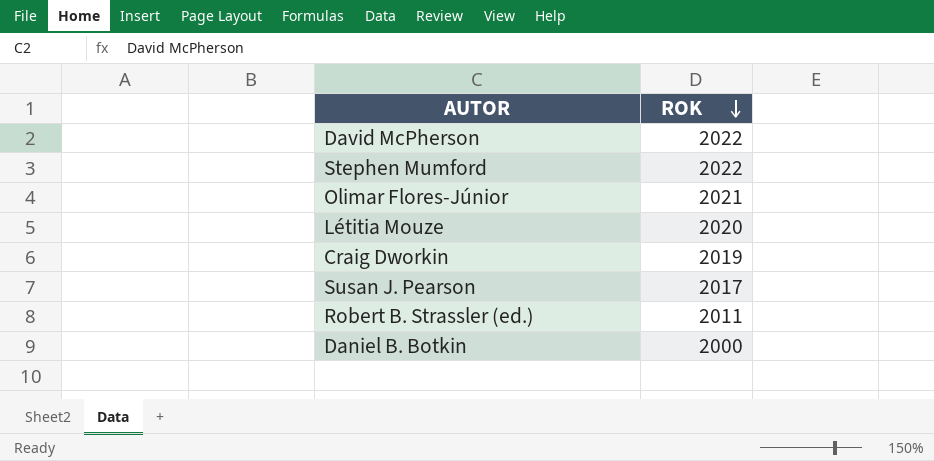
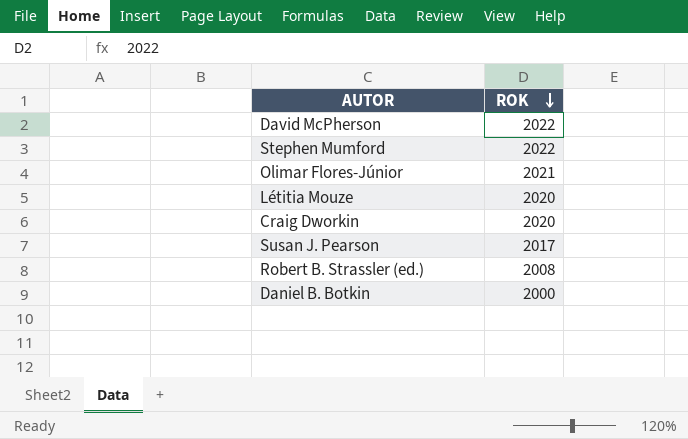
Craig Dworkin | ROK: 2019 -> 2020
Robert B. Strassler (ed.) | ROK: 2011 -> 2008

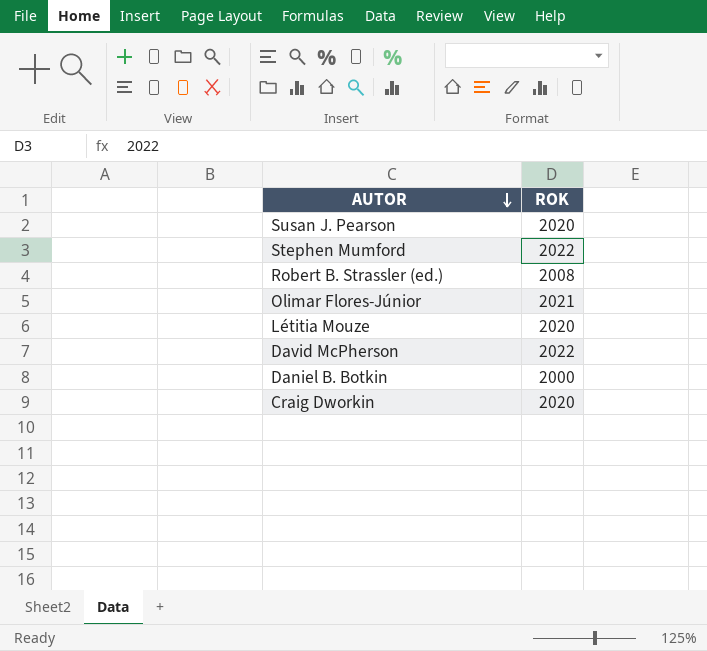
row order: ROK descending -> AUTOR descending
Susan J. Pearson | ROK: 2017 -> 2020

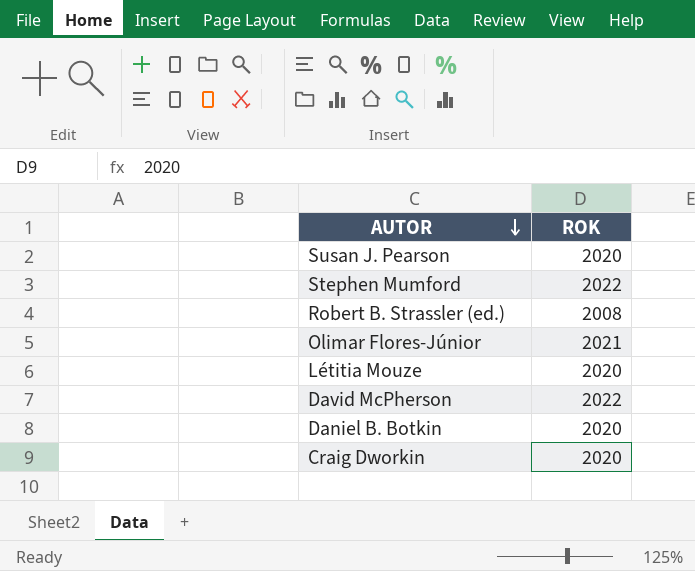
Daniel B. Botkin | ROK: 2000 -> 2020

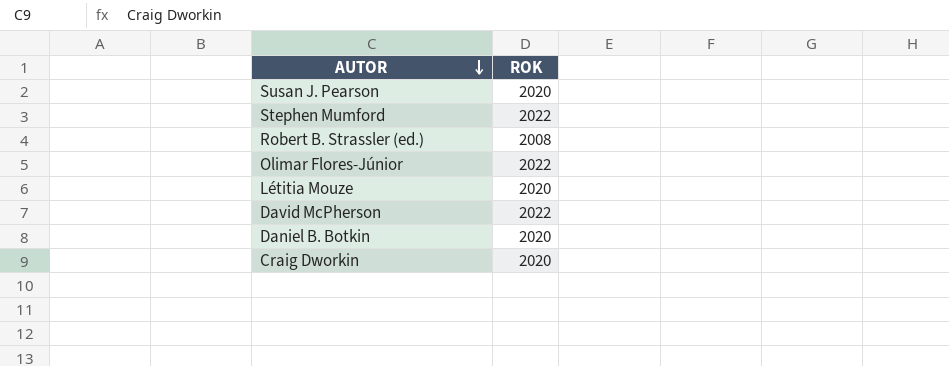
Olimar Flores-Júnior | ROK: 2021 -> 2022

